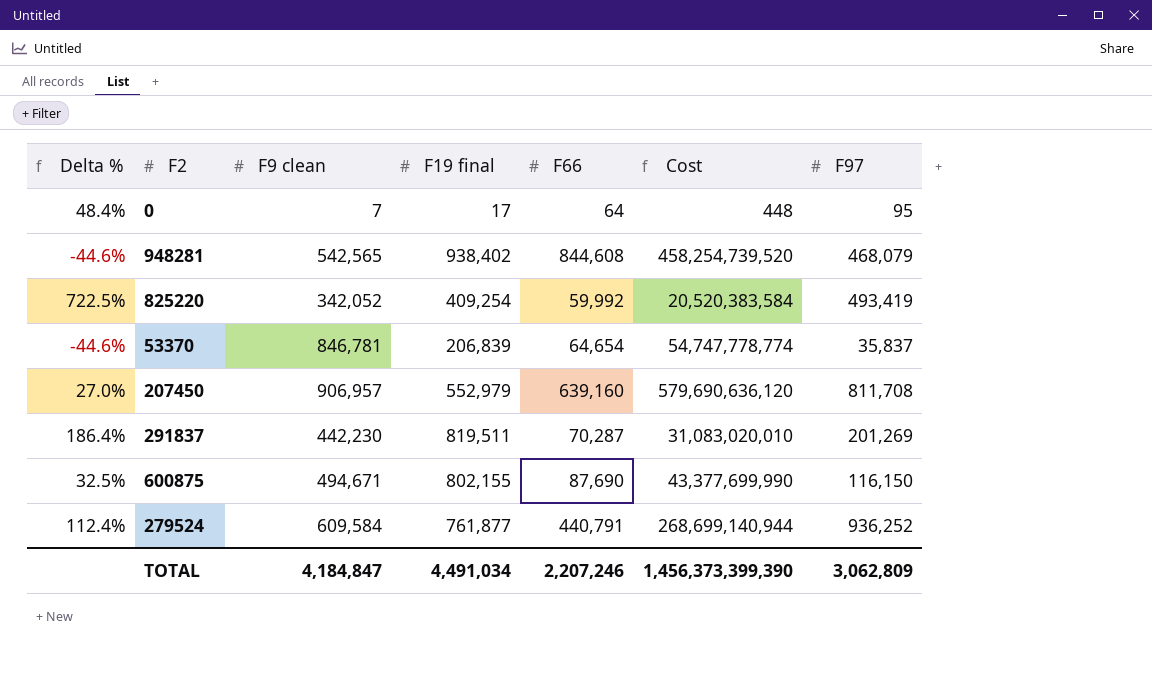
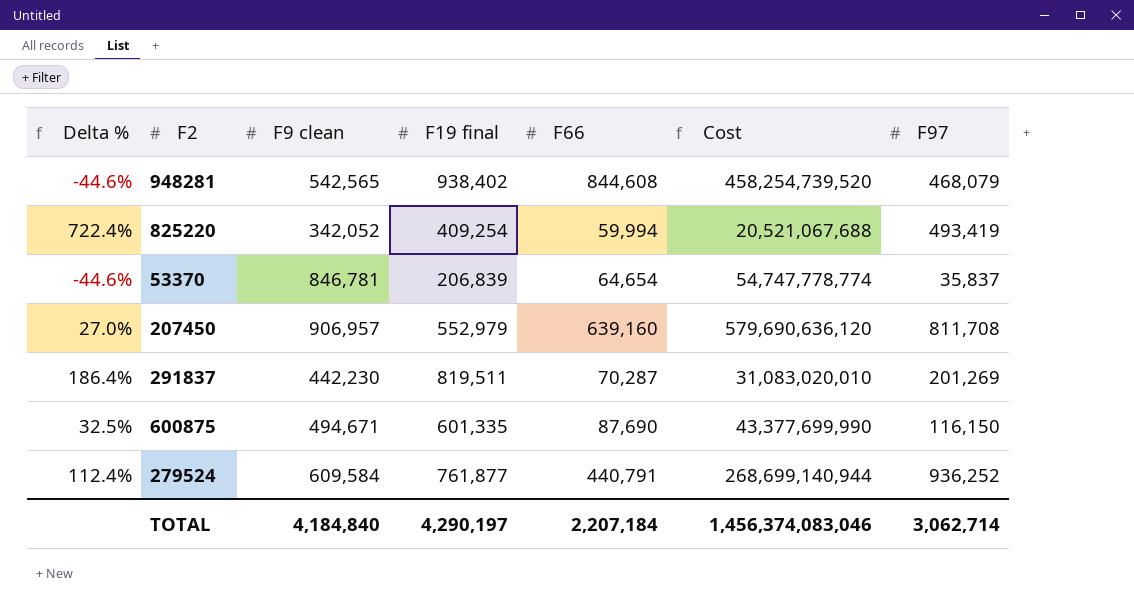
row 0: 48.4% | 7 | 17 | 64 | 448 | 95 -> none
825220 | Delta %: 722.5% -> 722.4%
825220 | F66: 59,992 -> 59,994
825220 | Cost: 20,520,383,584 -> 20,521,067,688
600875 | F19 final: 802,155 -> 601,335
TOTAL | F9 clean: 4,184,847 -> 4,184,840
TOTAL | F19 final: 4,491,034 -> 4,290,197
TOTAL | F66: 2,207,246 -> 2,207,184
TOTAL | Cost: 1,456,373,399,390 -> 1,456,374,083,046
TOTAL | F97: 3,062,809 -> 3,062,714

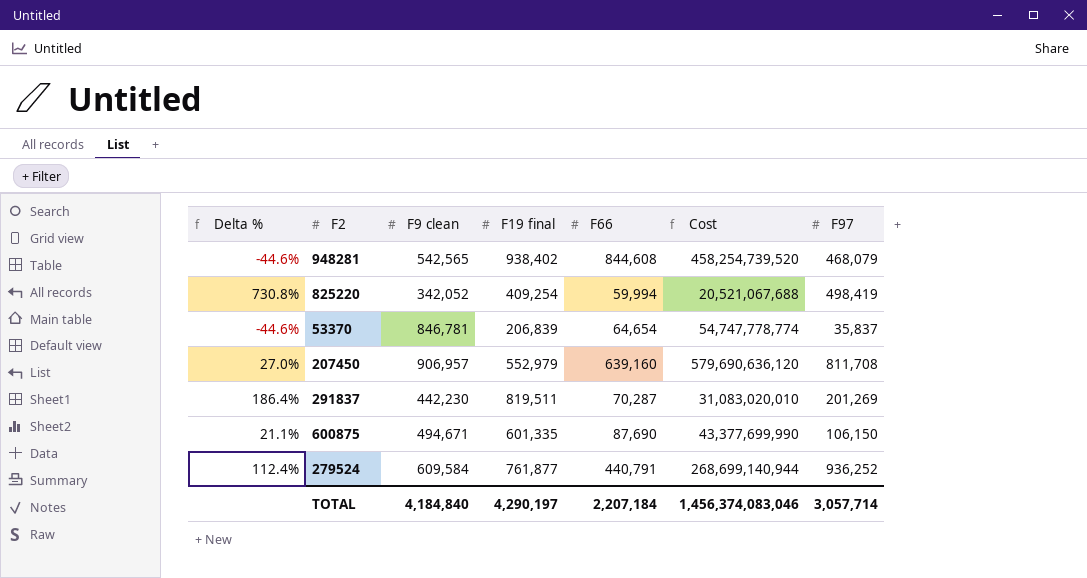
825220 | Delta %: 722.4% -> 730.8%
825220 | F97: 493,419 -> 498,419
600875 | Delta %: 32.5% -> 21.1%
600875 | F97: 116,150 -> 106,150
TOTAL | F97: 3,062,714 -> 3,057,714

